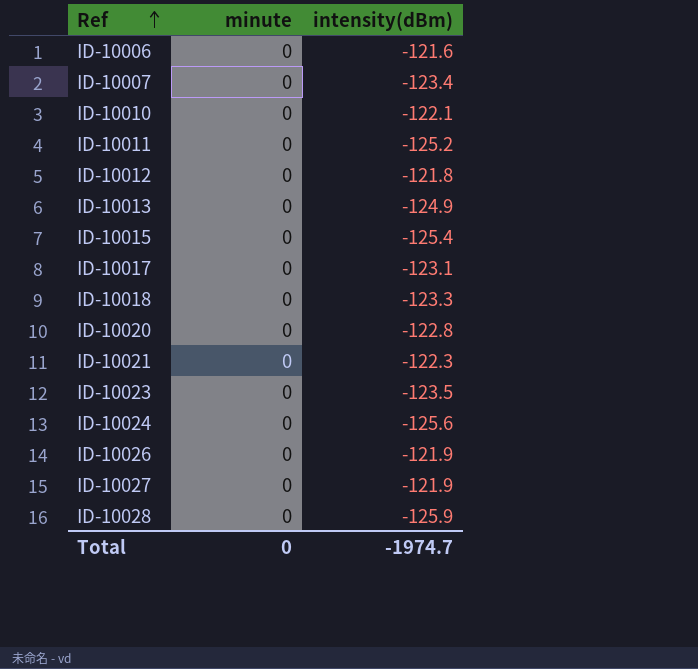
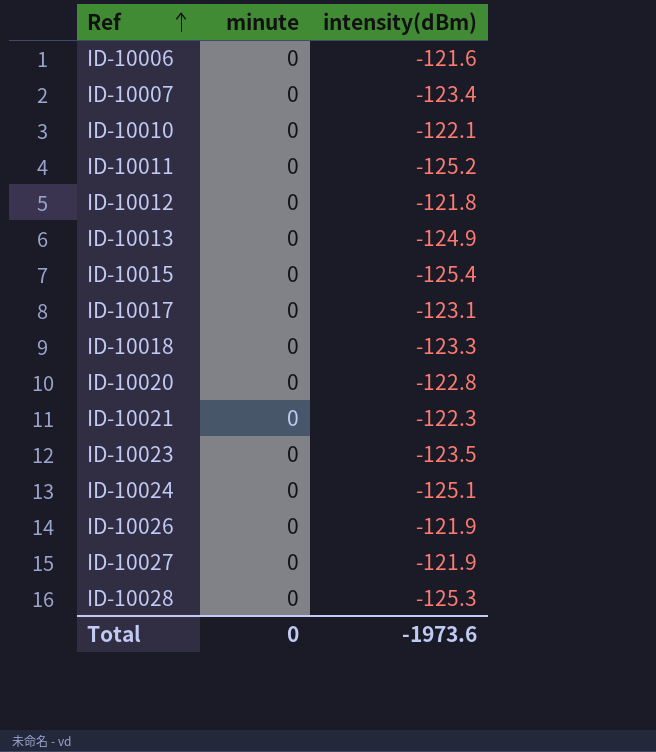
ID-10024 | intensity(dBm): -125.6 -> -125.1
ID-10028 | intensity(dBm): -125.9 -> -125.3
Total | intensity(dBm): -1974.7 -> -1973.6

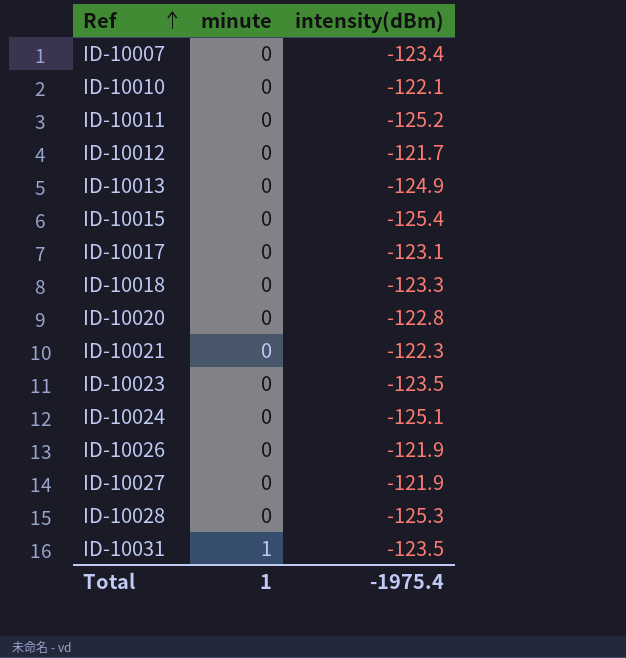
row ID-10006: 0 | -121.6 -> none
ID-10012 | intensity(dBm): -121.8 -> -121.7
row ID-10031: none -> 1 | -123.5
Total | minute: 0 -> 1
Total | intensity(dBm): -1973.6 -> -1975.4

